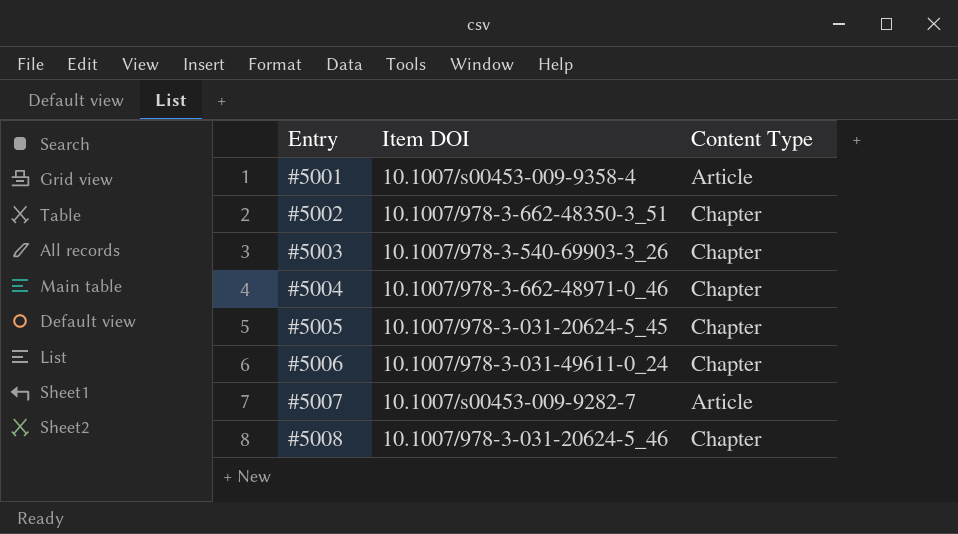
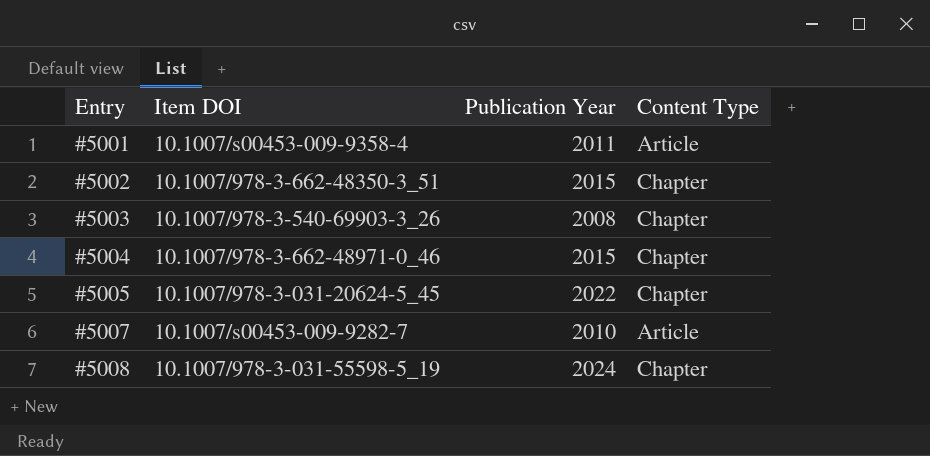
column Publication Year | position: none -> 3
row #5006: 10.1007/978-3-031-49611-0_24 | Chapter -> none
#5008 | Item DOI: 10.1007/978-3-031-20624-5_46 -> 10.1007/978-3-031-55598-5_19

